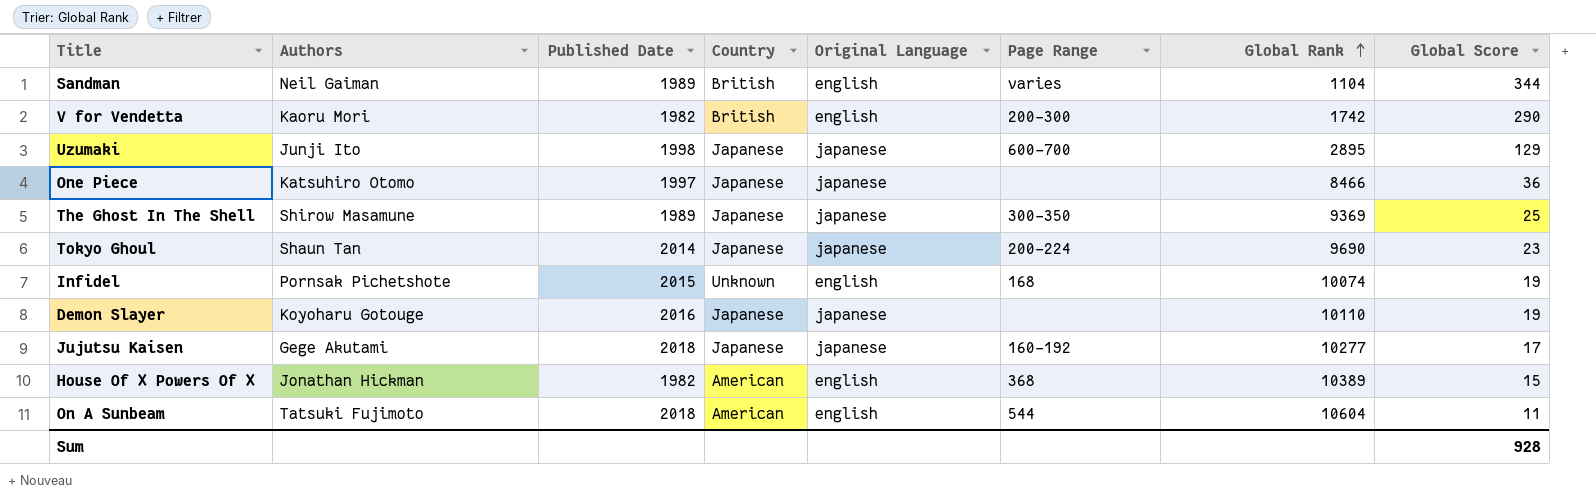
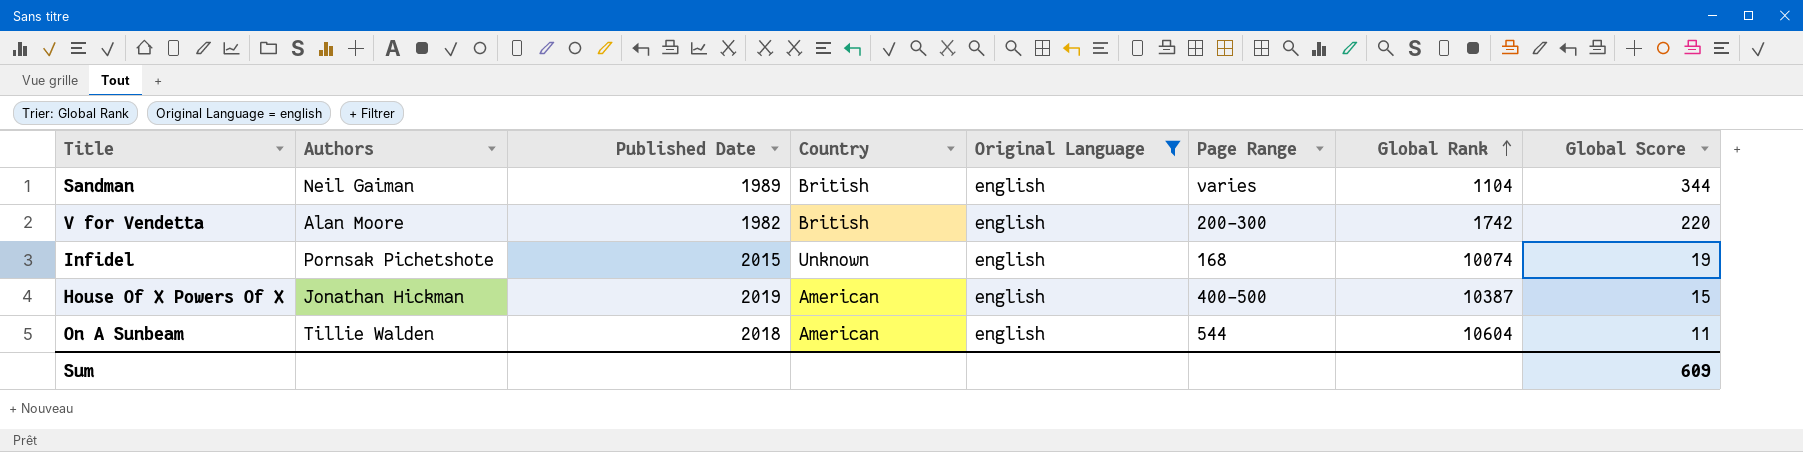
filter: none -> Original Language = english
V for Vendetta | Authors: Kaoru Mori -> Alan Moore
V for Vendetta | Global Score: 290 -> 220
House Of X Powers Of X | Published Date: 1982 -> 2019
House Of X Powers Of X | Page Range: 368 -> 400-500
House Of X Powers Of X | Global Rank: 10389 -> 10387
On A Sunbeam | Authors: Tatsuki Fujimoto -> Tillie Walden
Sum | Global Score: 928 -> 609

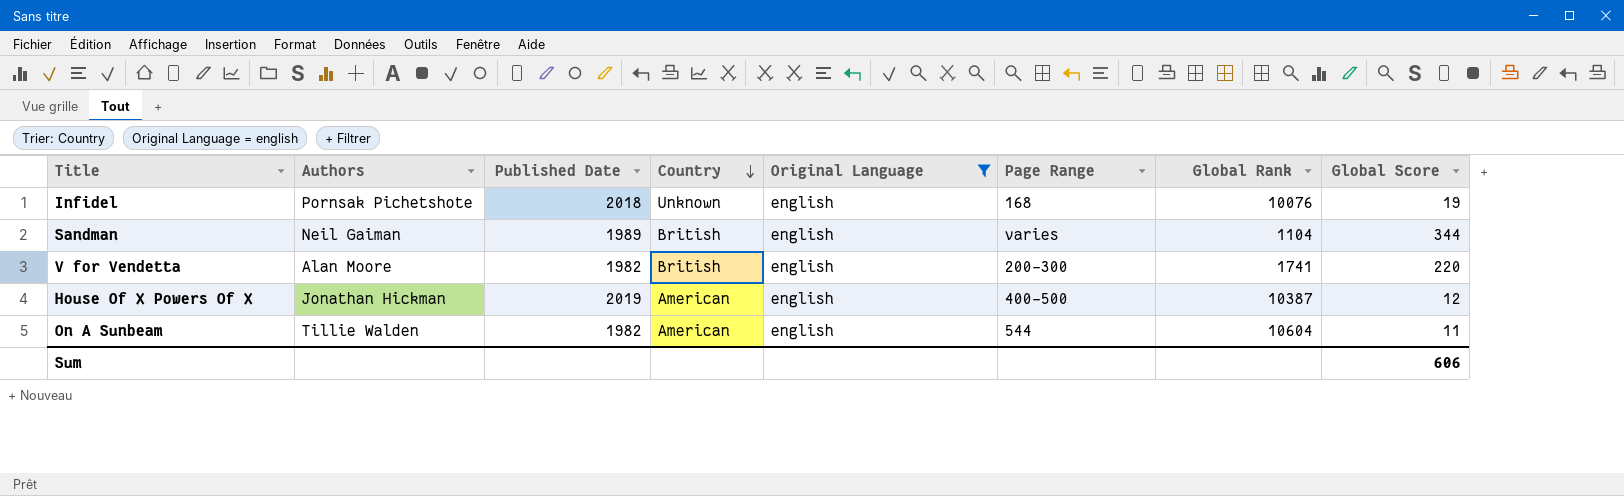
row order: Global Rank ascending -> Country descending
Infidel | Published Date: 2015 -> 2018
Infidel | Global Rank: 10074 -> 10076
V for Vendetta | Global Rank: 1742 -> 1741
House Of X Powers Of X | Global Score: 15 -> 12
On A Sunbeam | Published Date: 2018 -> 1982
Sum | Global Score: 609 -> 606

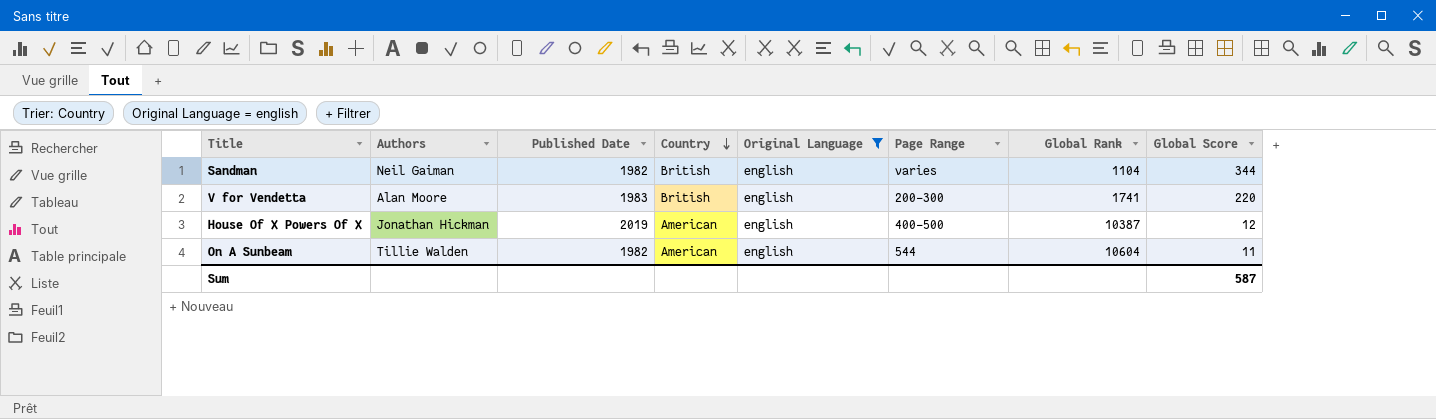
row Infidel: Pornsak Pichetshote | 2018 | Unknown | english | 168 | 10076 | 19 -> none
Sandman | Published Date: 1989 -> 1982
V for Vendetta | Published Date: 1982 -> 1983
Sum | Global Score: 606 -> 587

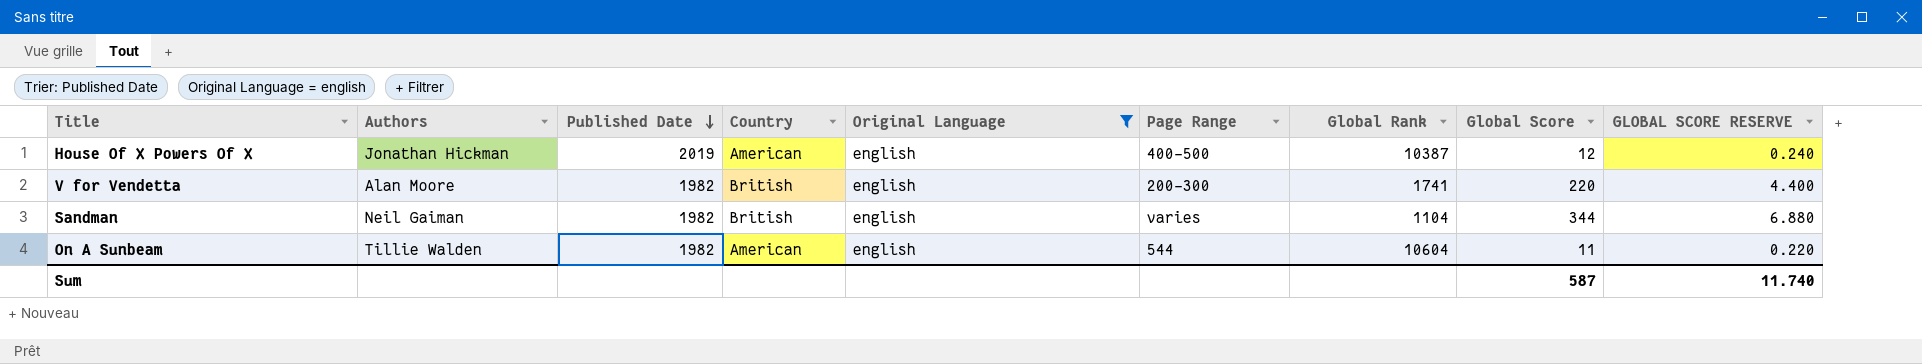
row order: Country descending -> Published Date descending
column GLOBAL SCORE RESERVE | formula: none -> [Global Score] * 0.02
V for Vendetta | Published Date: 1983 -> 1982

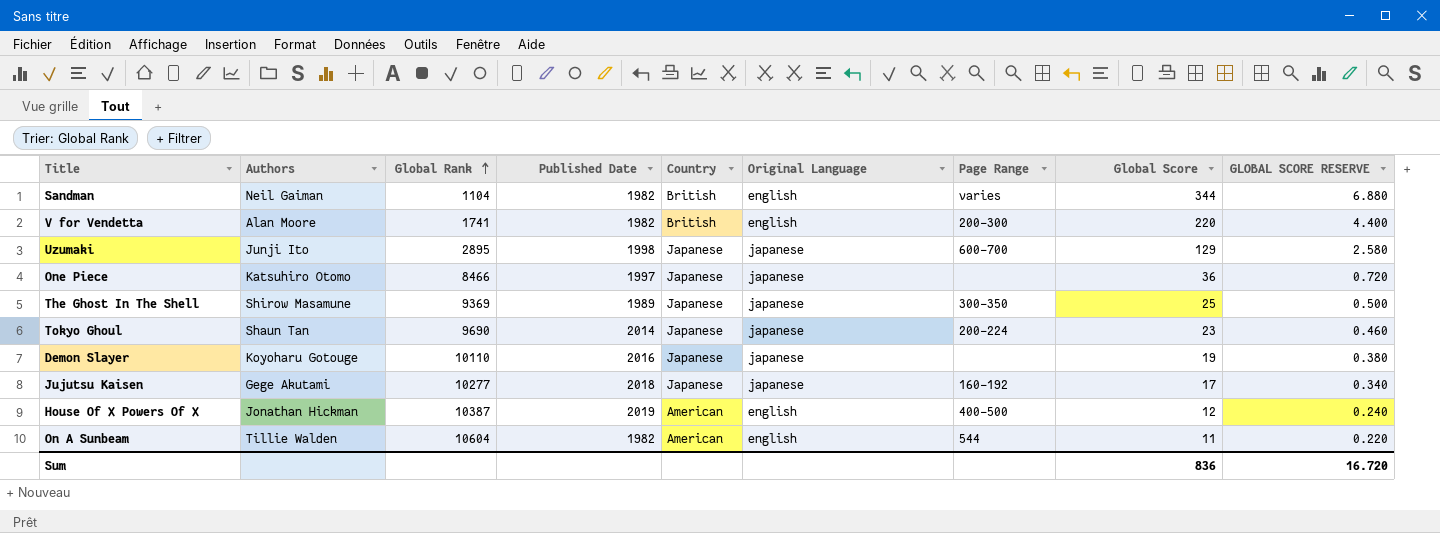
filter: Original Language = english -> none
row order: Published Date descending -> Global Rank ascending
column Global Rank | position: 7 -> 3
Sum | Global Score: 587 -> 836
Sum | GLOBAL SCORE RESERVE: 11.740 -> 16.720

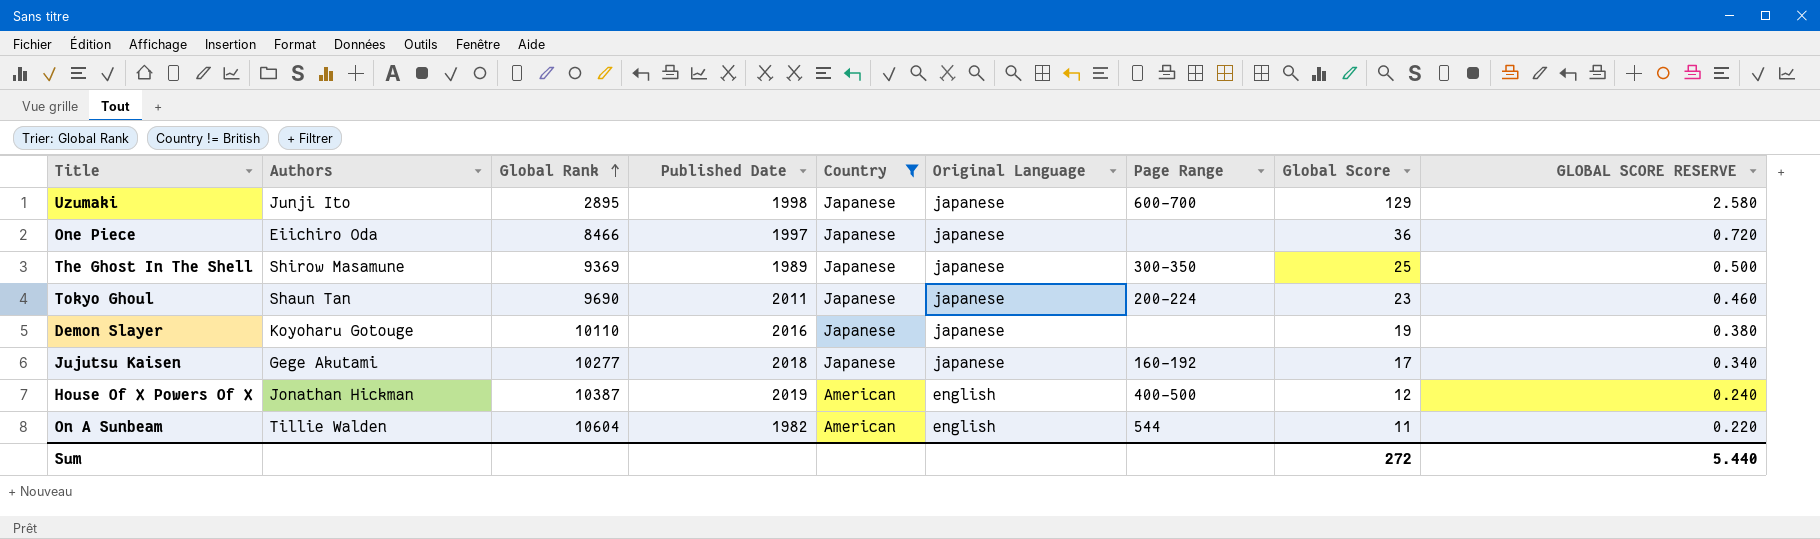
filter: none -> Country != British
One Piece | Authors: Katsuhiro Otomo -> Eiichiro Oda
Tokyo Ghoul | Published Date: 2014 -> 2011
Sum | Global Score: 836 -> 272
Sum | GLOBAL SCORE RESERVE: 16.720 -> 5.440

